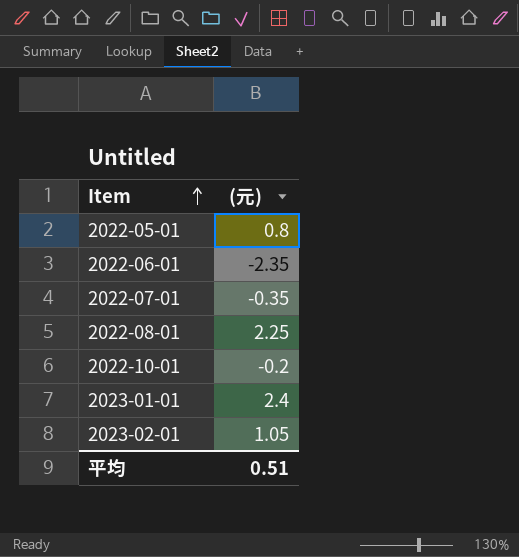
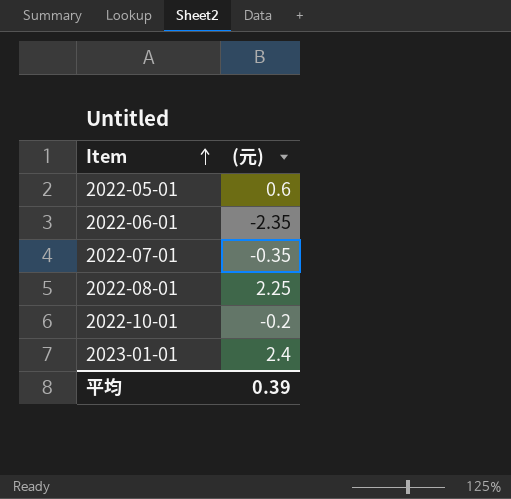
row 2023-02-01: 1.05 -> none
2022-05-01 | (元): 0.8 -> 0.6
平均 | (元): 0.51 -> 0.39

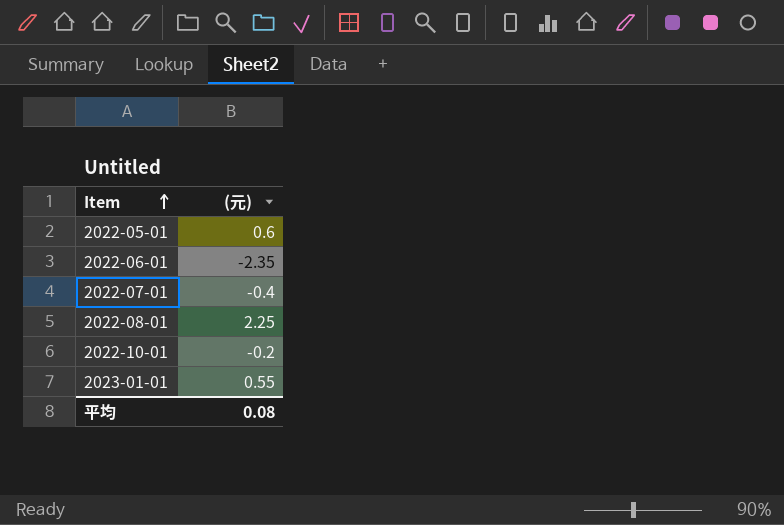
2022-07-01 | (元): -0.35 -> -0.4
2023-01-01 | (元): 2.4 -> 0.55
平均 | (元): 0.39 -> 0.08

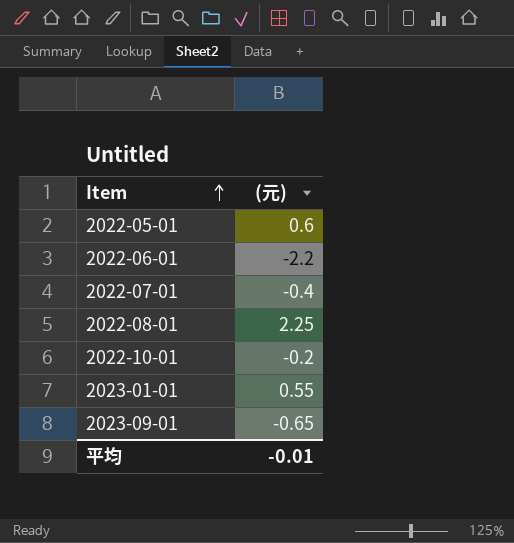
2022-06-01 | (元): -2.35 -> -2.2
row 2023-09-01: none -> -0.65
平均 | (元): 0.08 -> -0.01

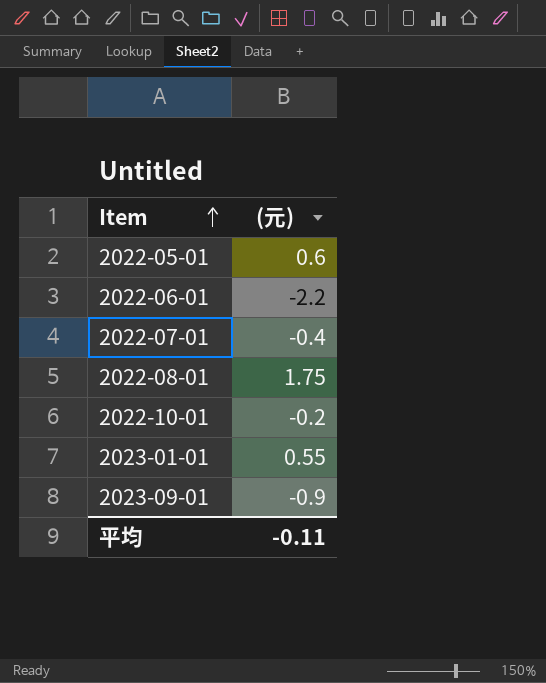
2022-08-01 | (元): 2.25 -> 1.75
2023-09-01 | (元): -0.65 -> -0.9
平均 | (元): -0.01 -> -0.11

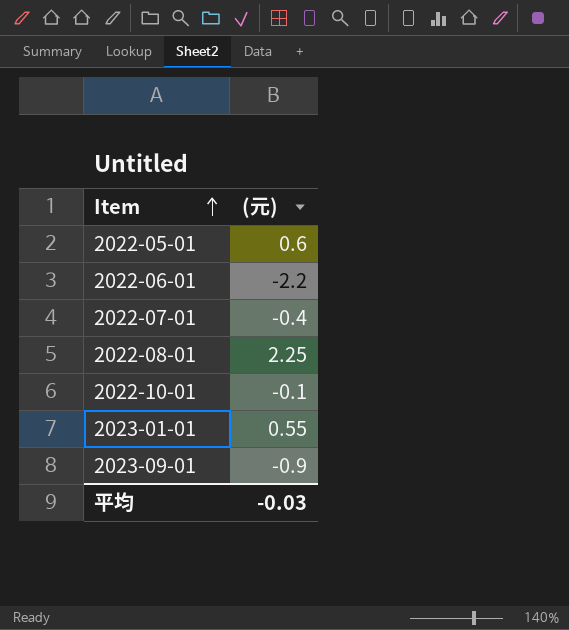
2022-08-01 | (元): 1.75 -> 2.25
2022-10-01 | (元): -0.2 -> -0.1
平均 | (元): -0.11 -> -0.03

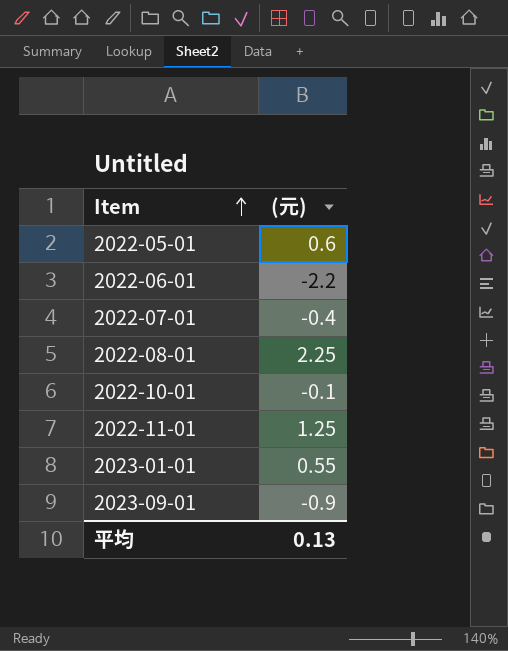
row 2022-11-01: none -> 1.25
平均 | (元): -0.03 -> 0.13

